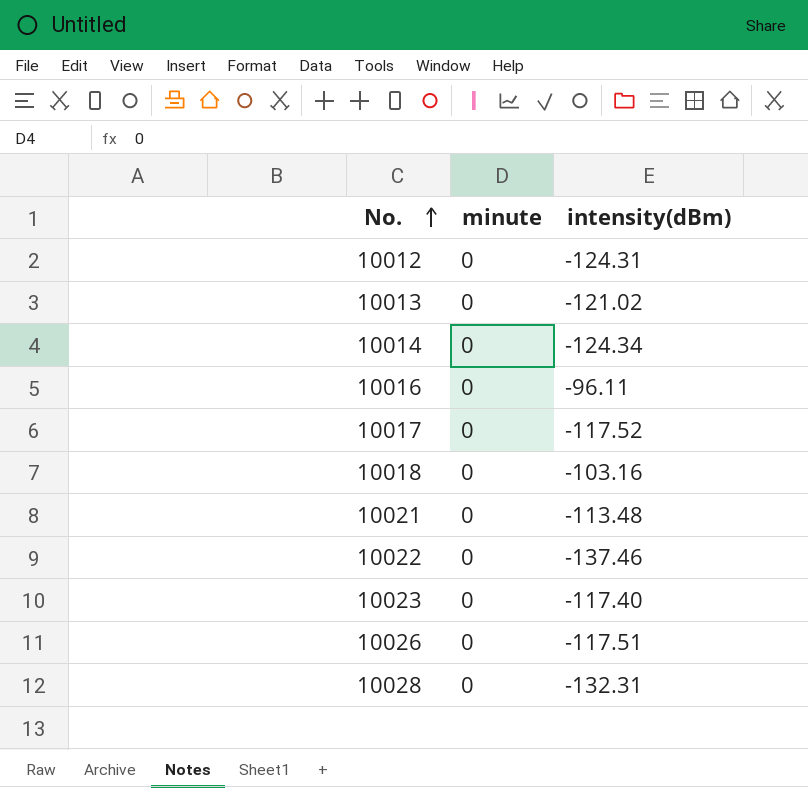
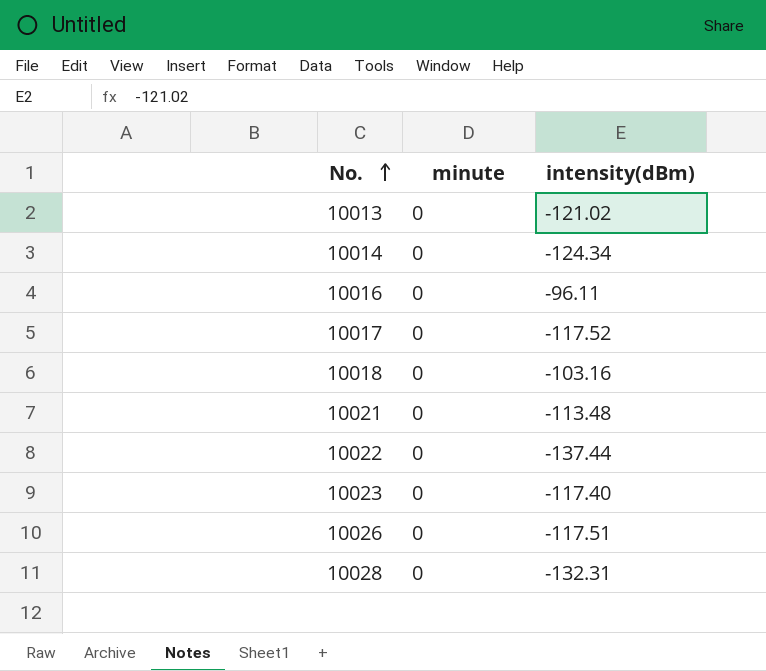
row 10012: 0 | -124.31 -> none
10022 | intensity(dBm): -137.46 -> -137.44

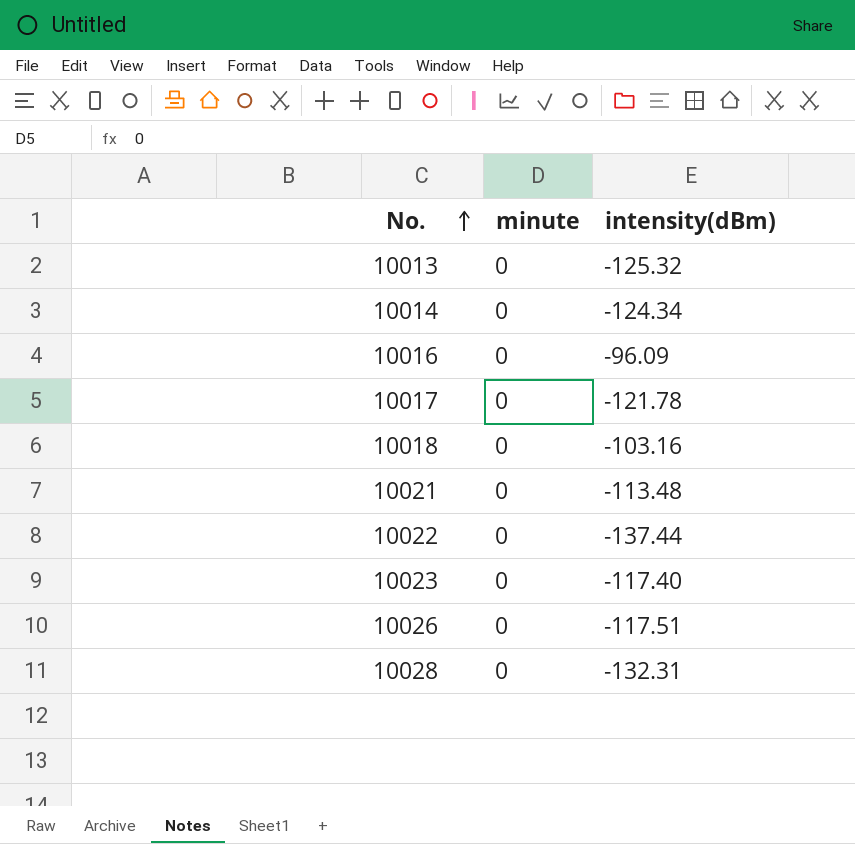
10013 | intensity(dBm): -121.02 -> -125.32
10016 | intensity(dBm): -96.11 -> -96.09
10017 | intensity(dBm): -117.52 -> -121.78

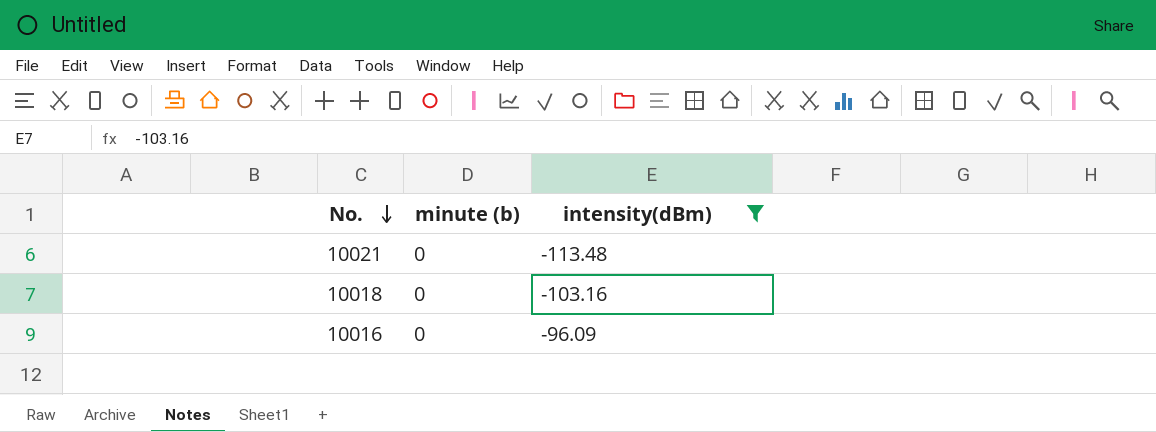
filter: none -> intensity(dBm) >= -113.48
row order: No. ascending -> No. descending
column name: minute -> minute (b)

